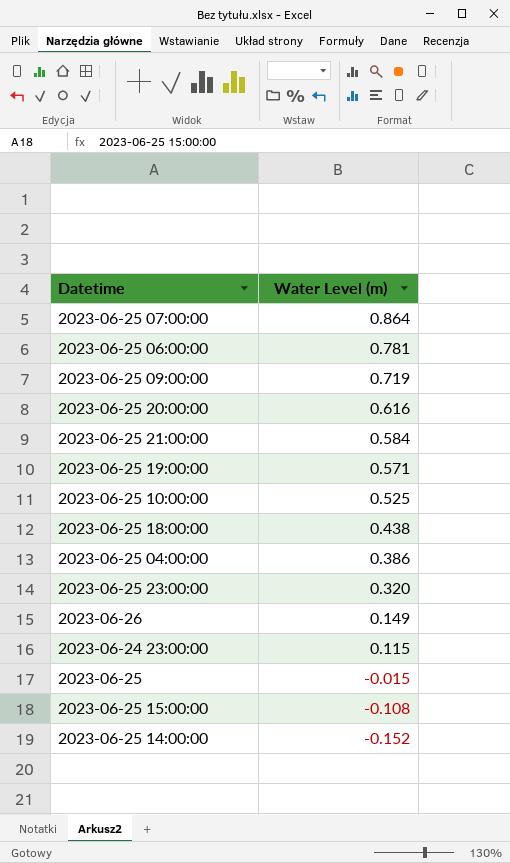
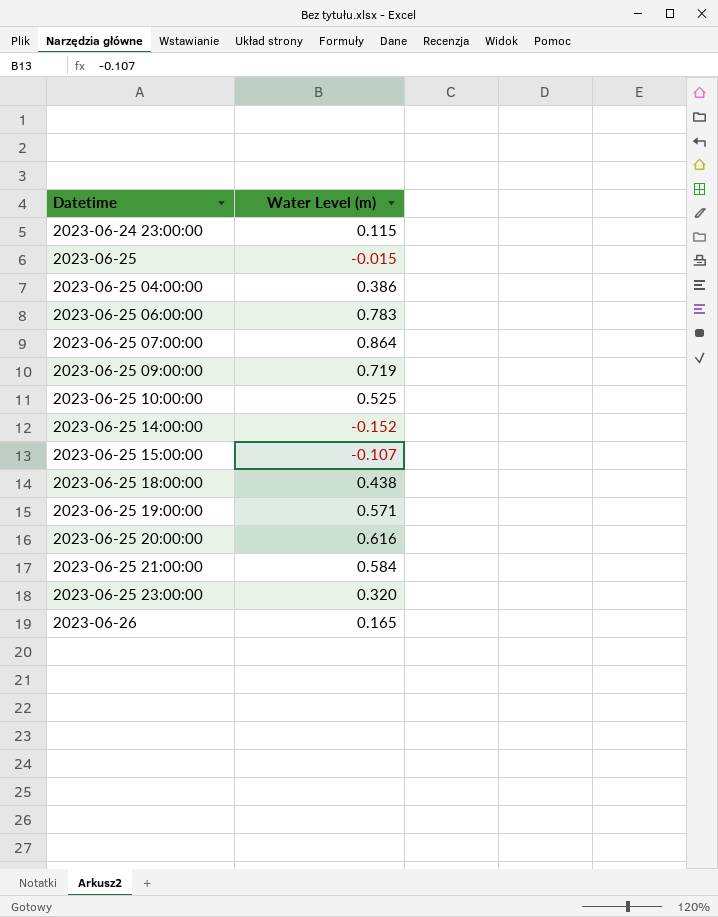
row order: Water Level (m) descending -> Datetime ascending
2023-06-25 06:00:00 | Water Level (m): 0.781 -> 0.783
2023-06-25 15:00:00 | Water Level (m): -0.108 -> -0.107
2023-06-26 | Water Level (m): 0.149 -> 0.165

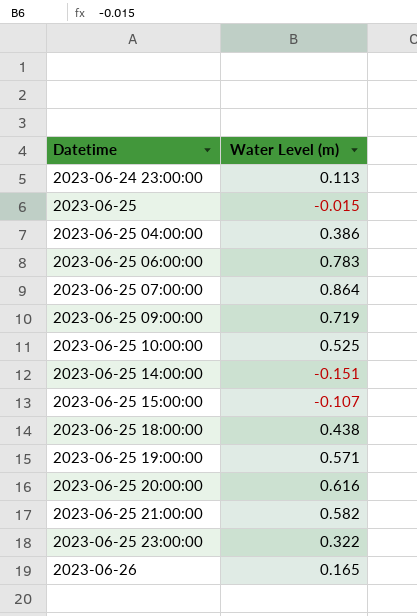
2023-06-24 23:00:00 | Water Level (m): 0.115 -> 0.113
2023-06-25 14:00:00 | Water Level (m): -0.152 -> -0.151
2023-06-25 21:00:00 | Water Level (m): 0.584 -> 0.582
2023-06-25 23:00:00 | Water Level (m): 0.320 -> 0.322

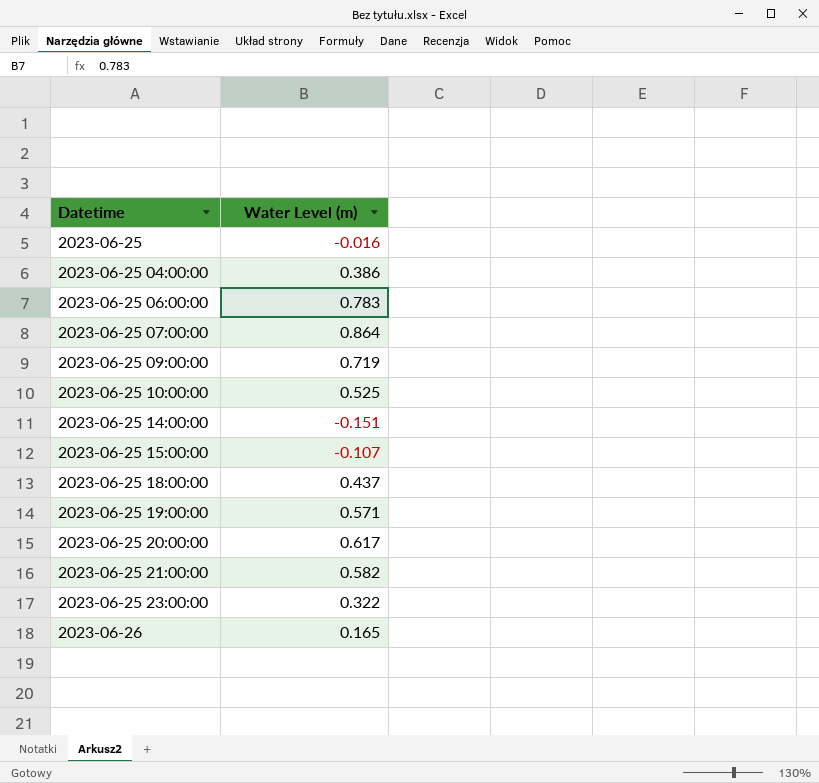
row 2023-06-24 23:00:00: 0.113 -> none
2023-06-25 | Water Level (m): -0.015 -> -0.016
2023-06-25 18:00:00 | Water Level (m): 0.438 -> 0.437
2023-06-25 20:00:00 | Water Level (m): 0.616 -> 0.617

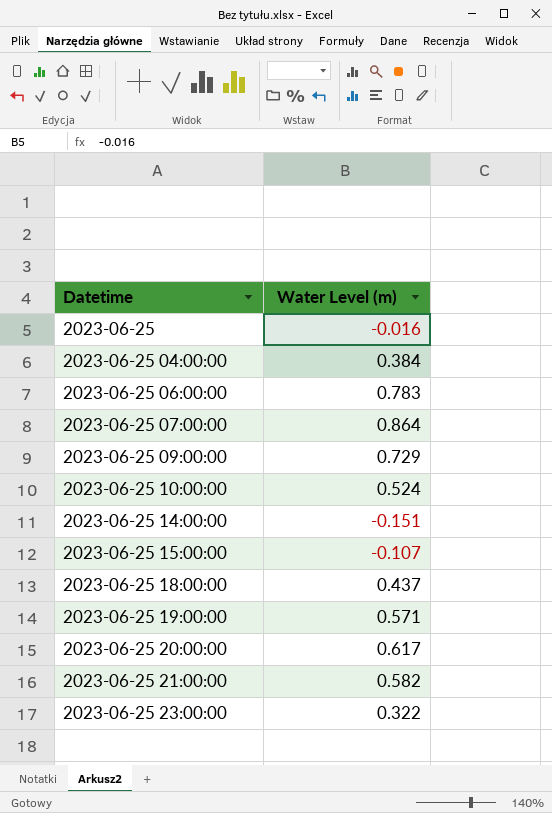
row 2023-06-26: 0.165 -> none
2023-06-25 04:00:00 | Water Level (m): 0.386 -> 0.384
2023-06-25 09:00:00 | Water Level (m): 0.719 -> 0.729
2023-06-25 10:00:00 | Water Level (m): 0.525 -> 0.524

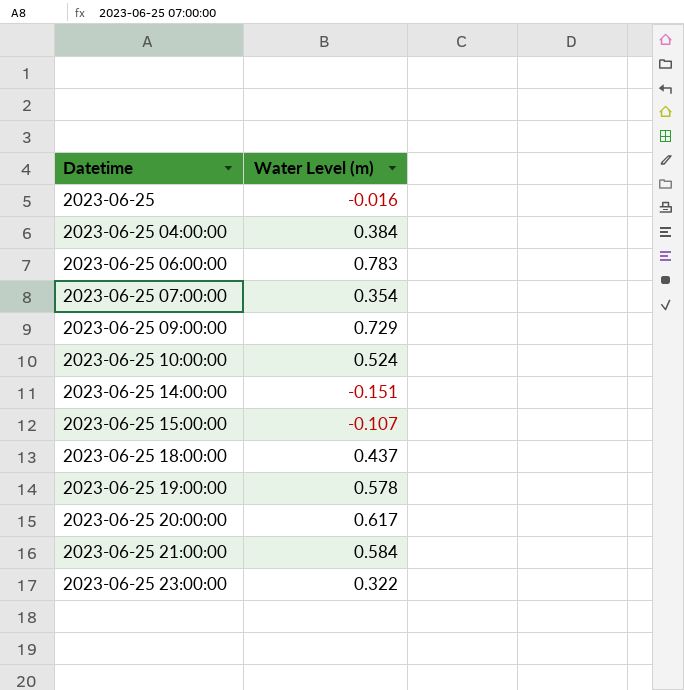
2023-06-25 07:00:00 | Water Level (m): 0.864 -> 0.354
2023-06-25 19:00:00 | Water Level (m): 0.571 -> 0.578
2023-06-25 21:00:00 | Water Level (m): 0.582 -> 0.584

